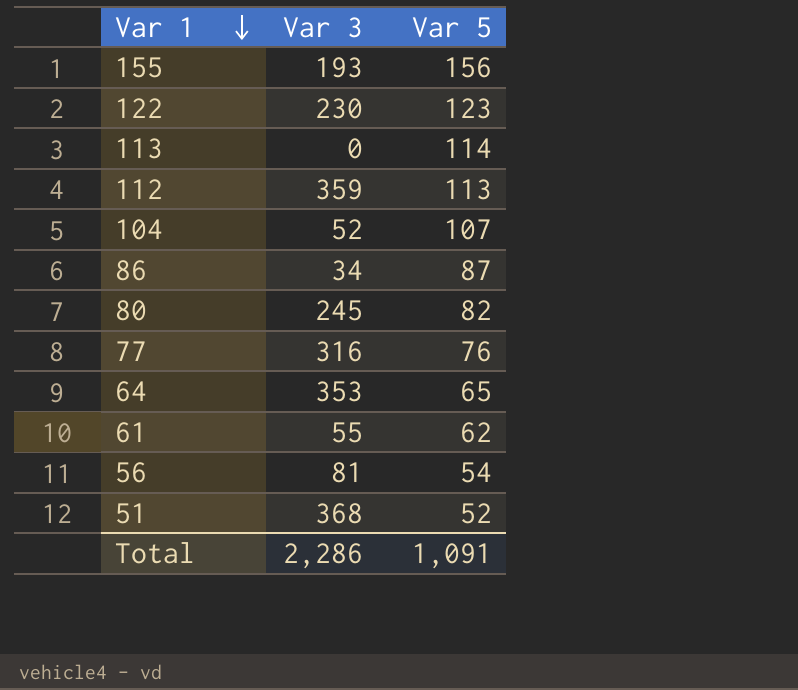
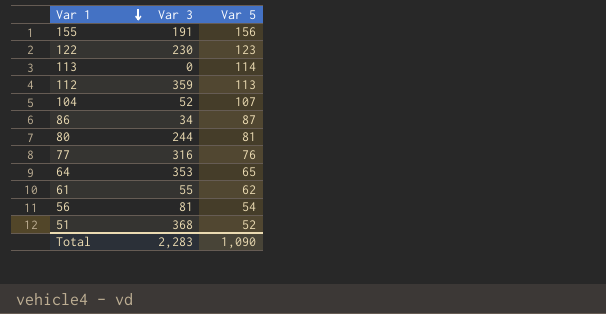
155 | Var 3: 193 -> 191
80 | Var 3: 245 -> 244
80 | Var 5: 82 -> 81
Total | Var 3: 2,286 -> 2,283
Total | Var 5: 1,091 -> 1,090

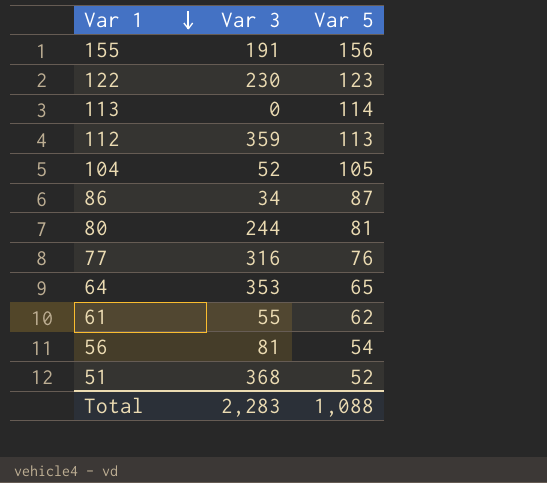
104 | Var 5: 107 -> 105
Total | Var 5: 1,090 -> 1,088

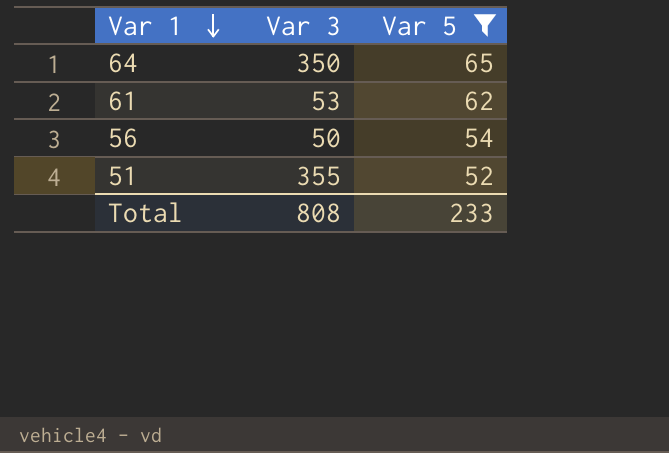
filter: none -> Var 5 <= 65
64 | Var 3: 353 -> 350
61 | Var 3: 55 -> 53
56 | Var 3: 81 -> 50
51 | Var 3: 368 -> 355
Total | Var 3: 2,283 -> 808
Total | Var 5: 1,088 -> 233

